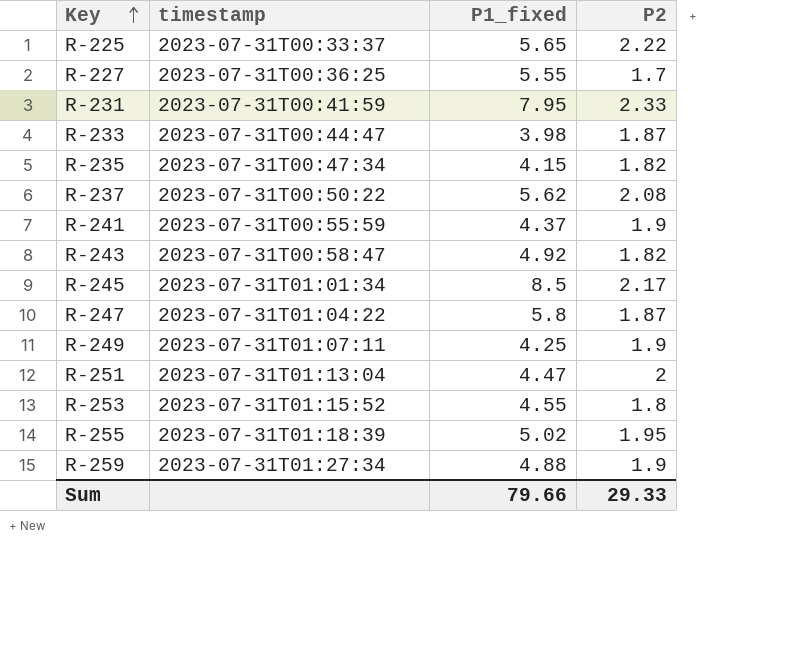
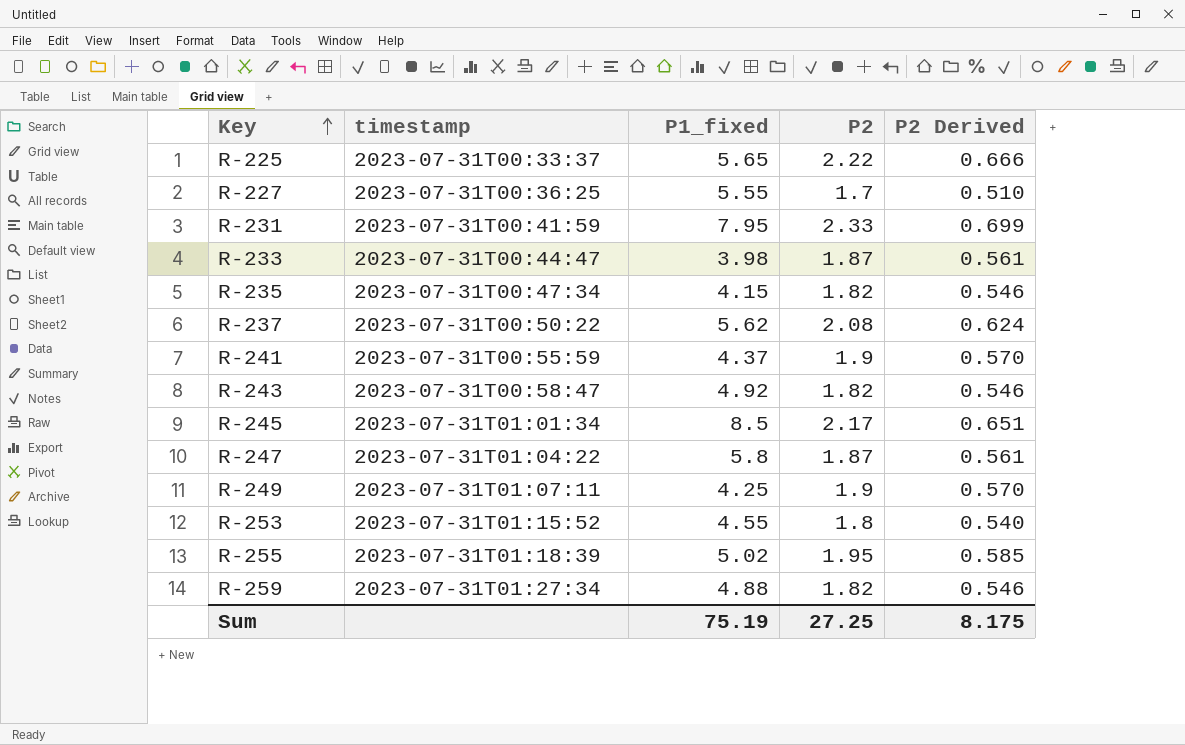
column P2 Derived | formula: none -> [P2] * 0.3
row R-251: 2023-07-31T01:13:04 | 4.47 | 2 -> none
R-259 | P2: 1.9 -> 1.82
Sum | P1_fixed: 79.66 -> 75.19
Sum | P2: 29.33 -> 27.25

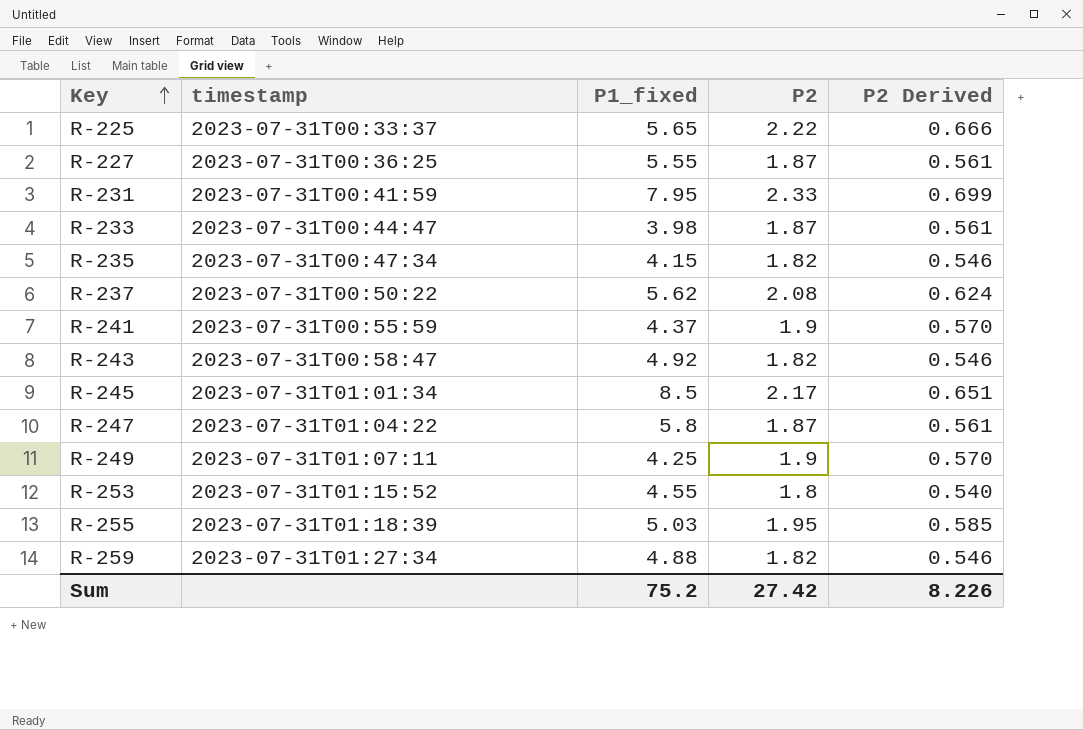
R-227 | P2: 1.7 -> 1.87
R-227 | P2 Derived: 0.510 -> 0.561
R-255 | P1_fixed: 5.02 -> 5.03
Sum | P1_fixed: 75.19 -> 75.2
Sum | P2: 27.25 -> 27.42
Sum | P2 Derived: 8.175 -> 8.226

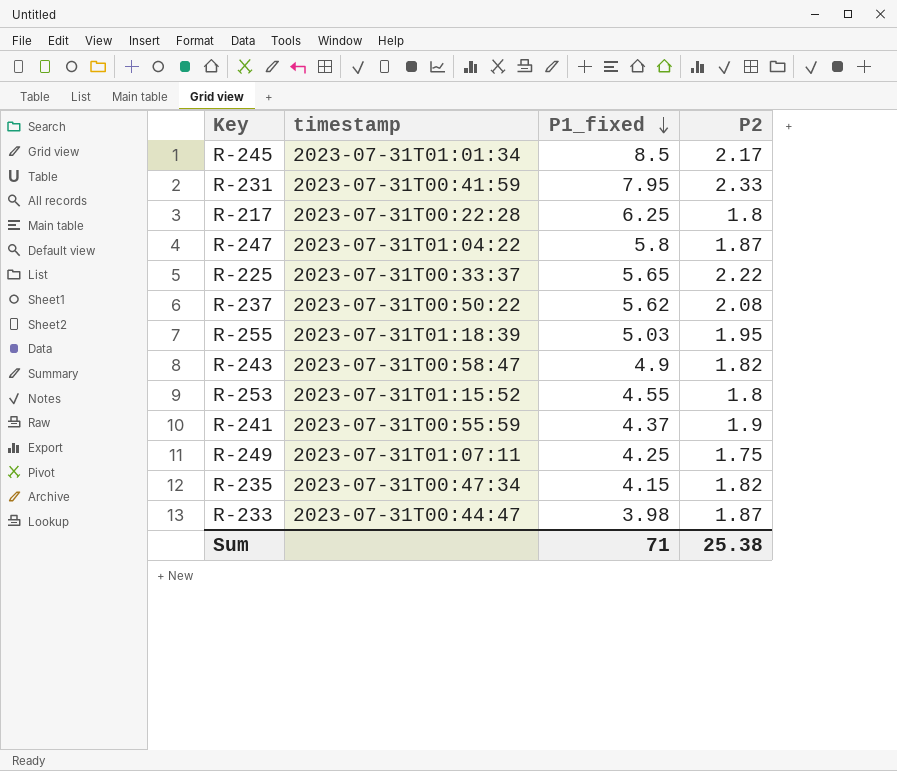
row order: Key ascending -> P1_fixed descending
column P2 Derived | formula: [P2] * 0.3 -> none
row R-227: 2023-07-31T00:36:25 | 5.55 | 1.87 | 0.561 -> none
row R-259: 2023-07-31T01:27:34 | 4.88 | 1.82 | 0.546 -> none
row R-217: none -> 2023-07-31T00:22:28 | 6.25 | 1.8
R-243 | P1_fixed: 4.92 -> 4.9
R-249 | P2: 1.9 -> 1.75
Sum | P1_fixed: 75.2 -> 71
Sum | P2: 27.42 -> 25.38

